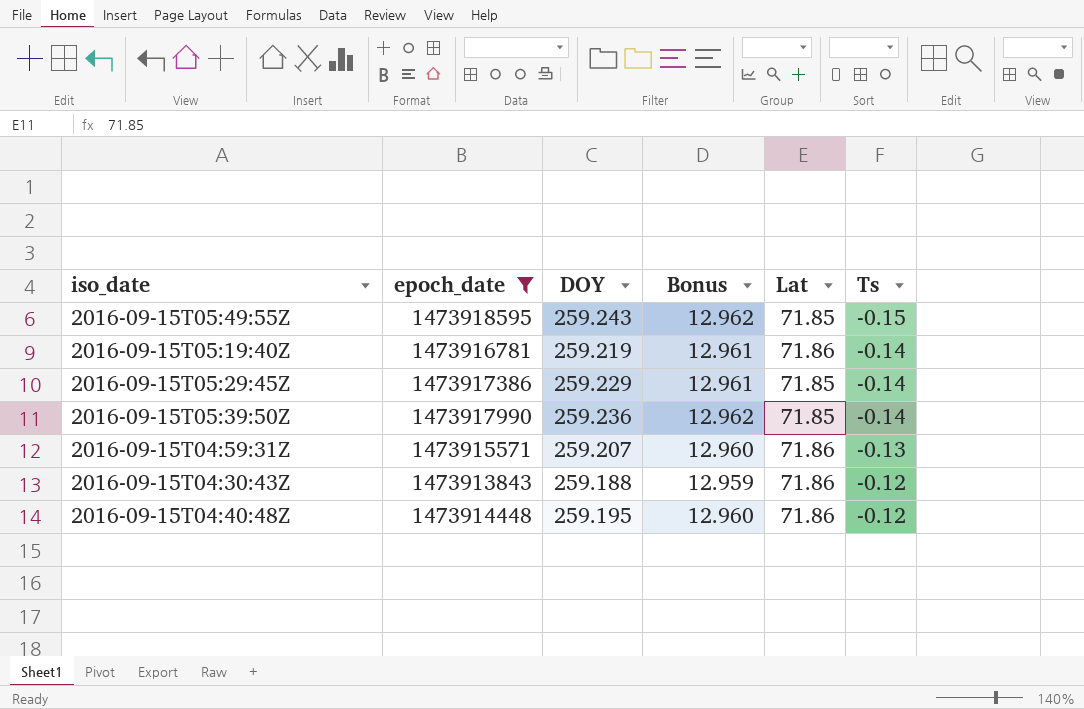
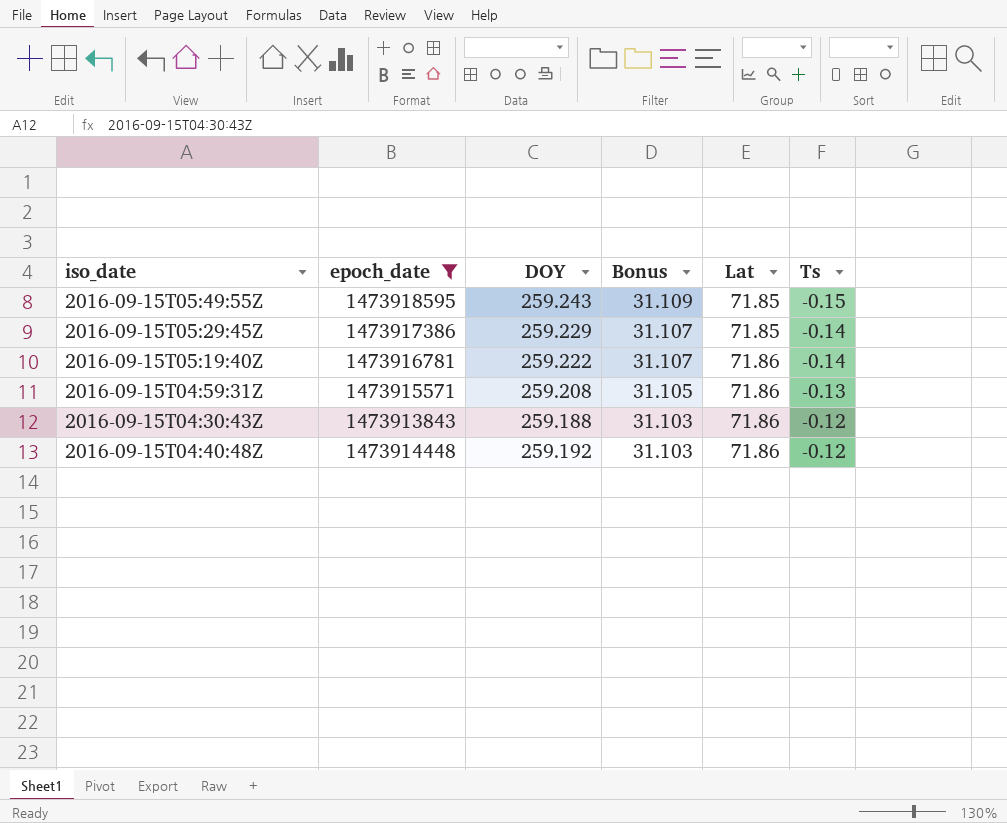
row order: Ts ascending -> Bonus descending
column Bonus | formula: [DOY] * 0.05 -> [DOY] * 0.12
row 2016-09-15T05:39:50Z: 1473917990 | 259.236 | 12.962 | 71.85 | -0.14 -> none
2016-09-15T05:19:40Z | DOY: 259.219 -> 259.222
2016-09-15T04:59:31Z | DOY: 259.207 -> 259.208
2016-09-15T04:40:48Z | DOY: 259.195 -> 259.192

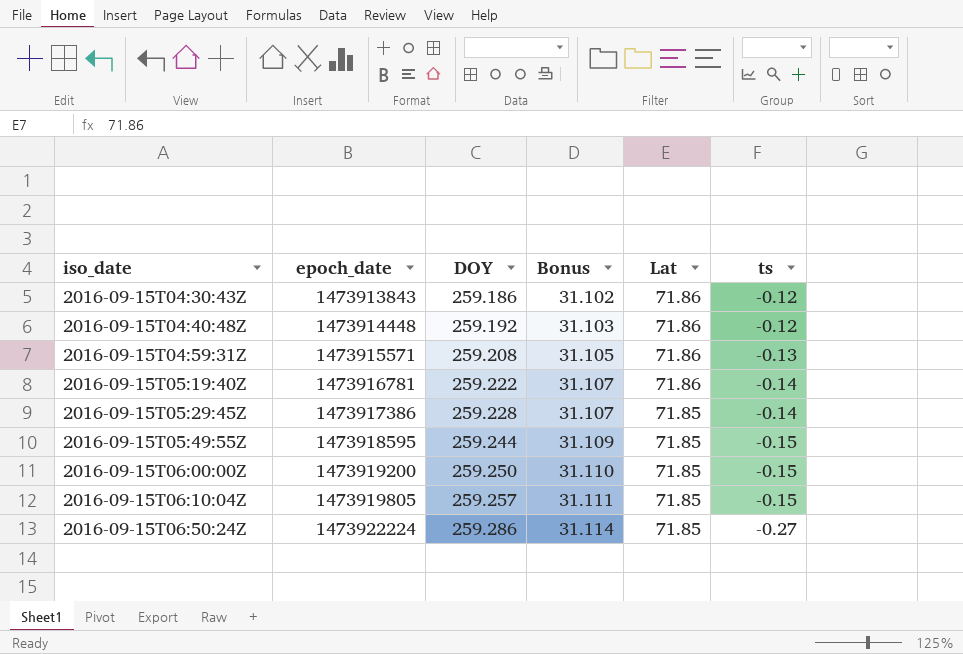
filter: epoch_date <= 1473918595 -> none
row order: Bonus descending -> iso_date ascending
column name: Ts -> ts
2016-09-15T04:30:43Z | DOY: 259.188 -> 259.186
2016-09-15T04:30:43Z | Bonus: 31.103 -> 31.102
2016-09-15T05:29:45Z | DOY: 259.229 -> 259.228
2016-09-15T05:49:55Z | DOY: 259.243 -> 259.244

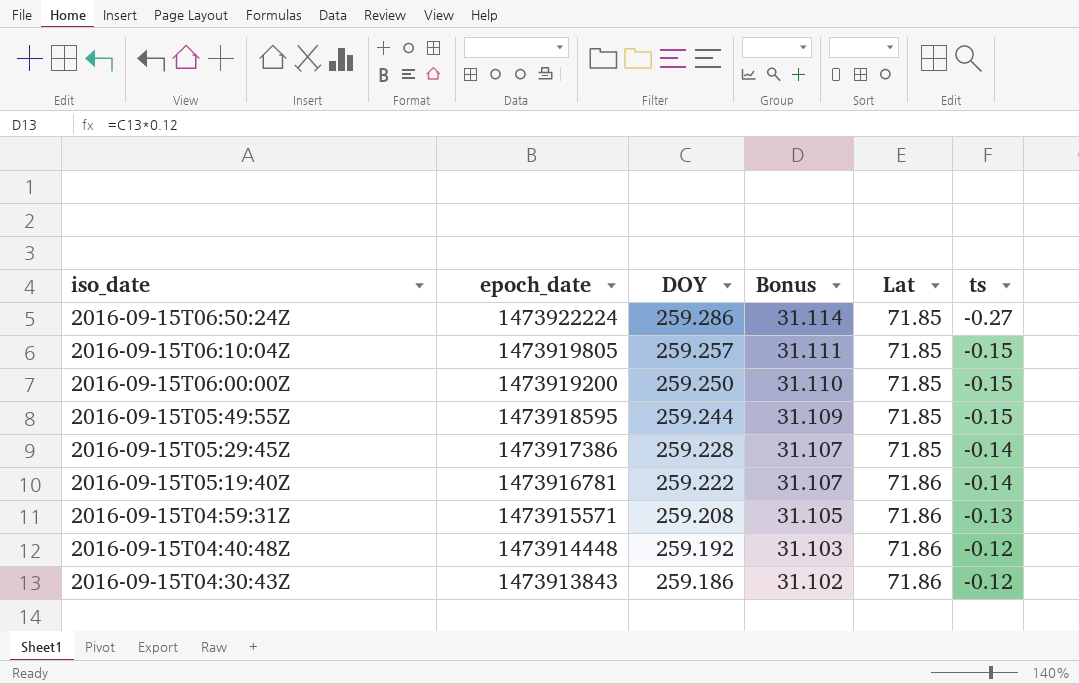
row order: iso_date ascending -> iso_date descending

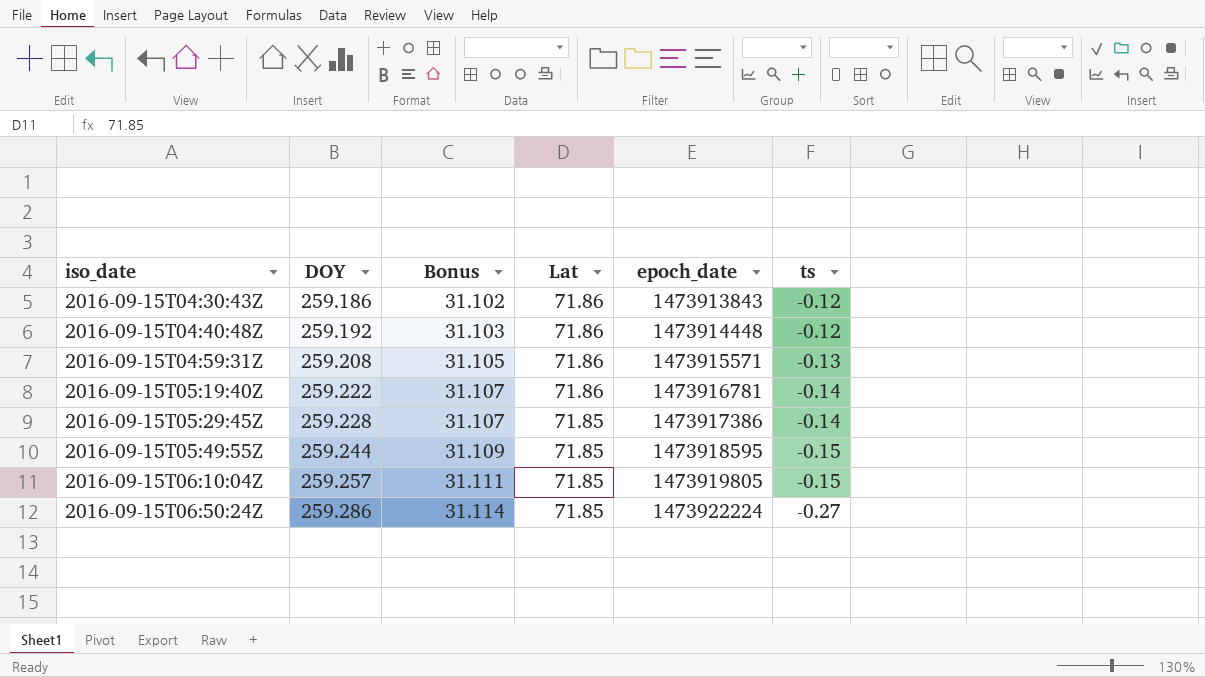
row order: iso_date descending -> iso_date ascending
column epoch_date | position: 2 -> 5
row 2016-09-15T06:00:00Z: 1473919200 | 259.250 | 31.110 | 71.85 | -0.15 -> none

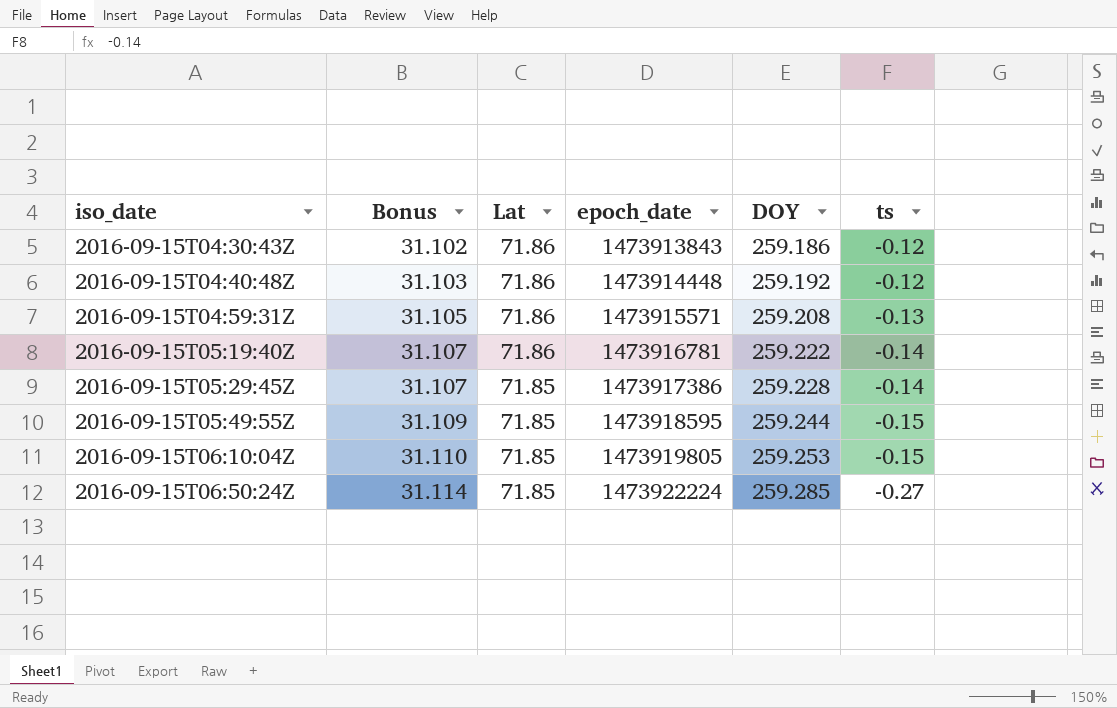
column DOY | position: 2 -> 5
2016-09-15T06:10:04Z | Bonus: 31.111 -> 31.110
2016-09-15T06:10:04Z | DOY: 259.257 -> 259.253
2016-09-15T06:50:24Z | DOY: 259.286 -> 259.285

